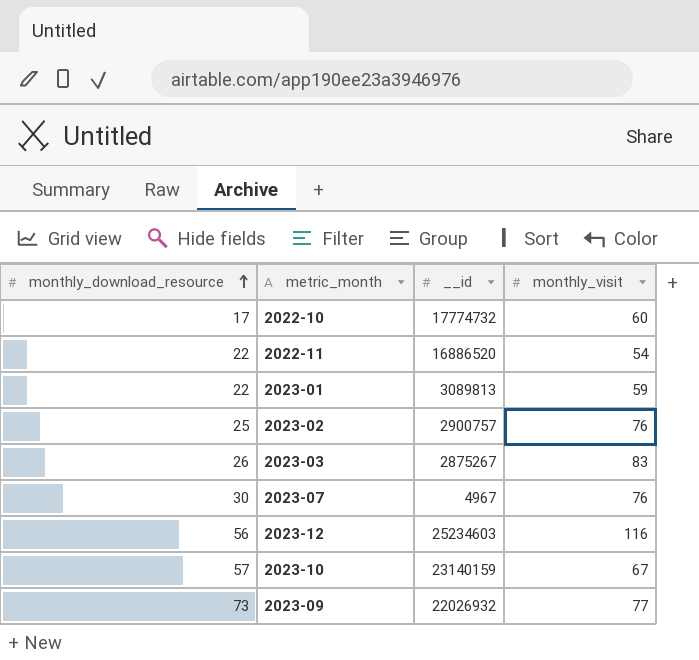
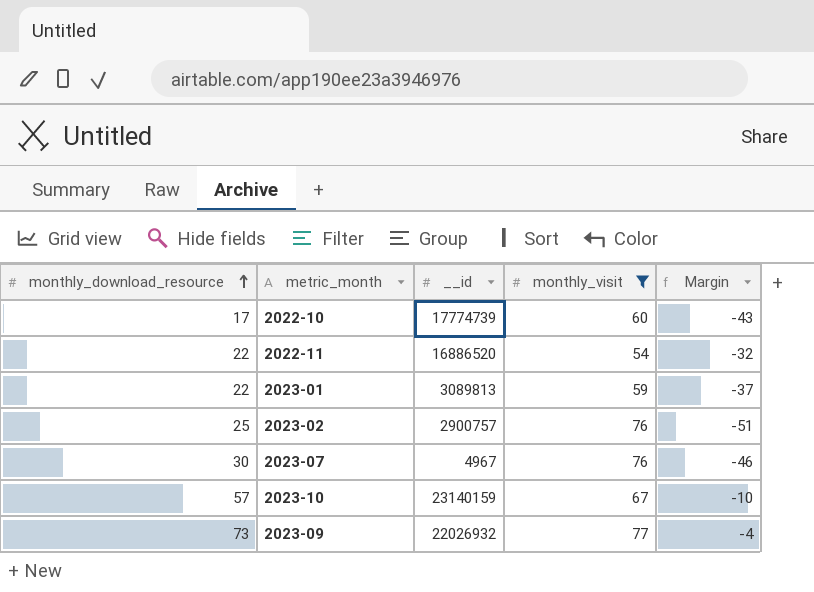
filter: none -> monthly_visit <= 77
column Margin | formula: none -> [monthly_download_resource] - [monthly_visit]
2022-10 | __id: 17774732 -> 17774739

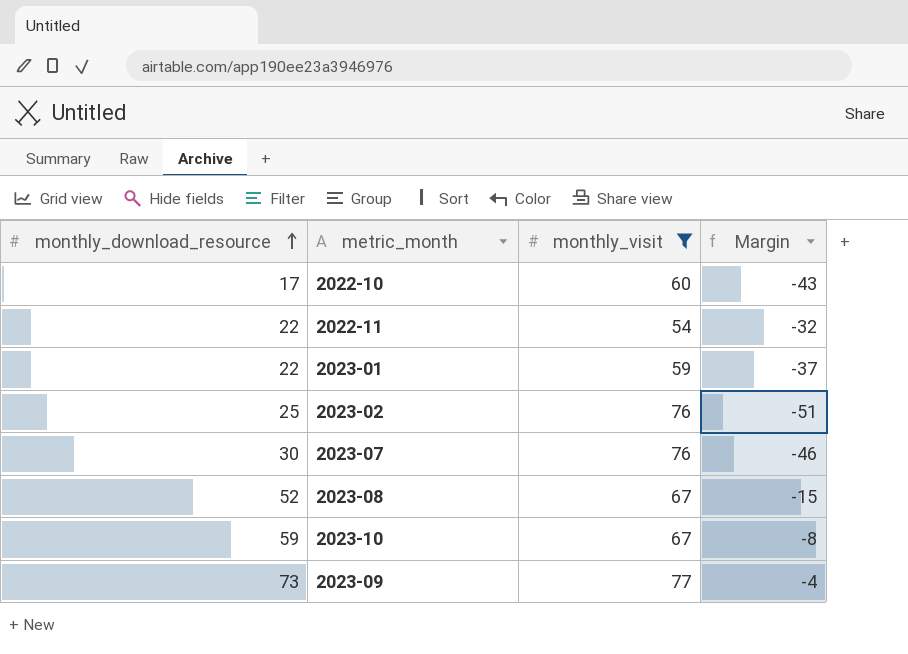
column __id | position: 3 -> none
row 2023-08: none -> 52 | 67 | -15
2023-10 | monthly_download_resource: 57 -> 59
2023-10 | Margin: -10 -> -8

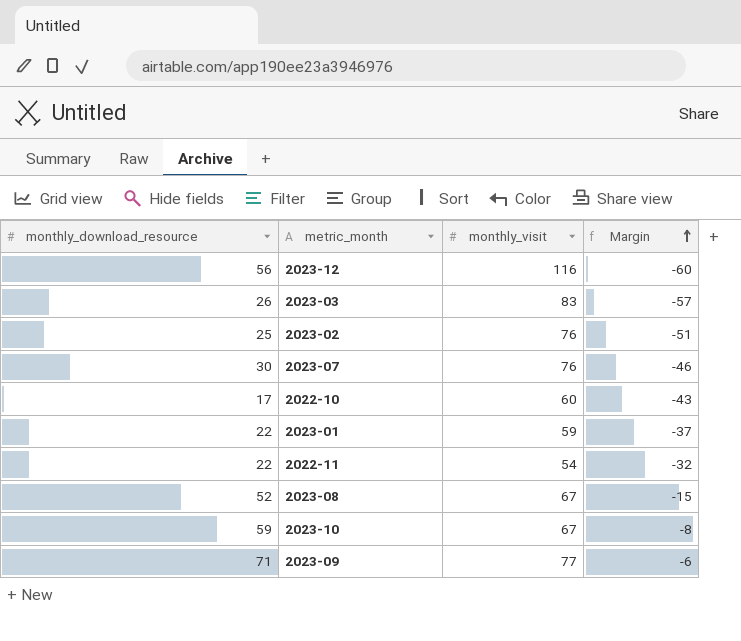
filter: monthly_visit <= 77 -> none
row order: monthly_download_resource ascending -> Margin ascending
2023-09 | monthly_download_resource: 73 -> 71
2023-09 | Margin: -4 -> -6

